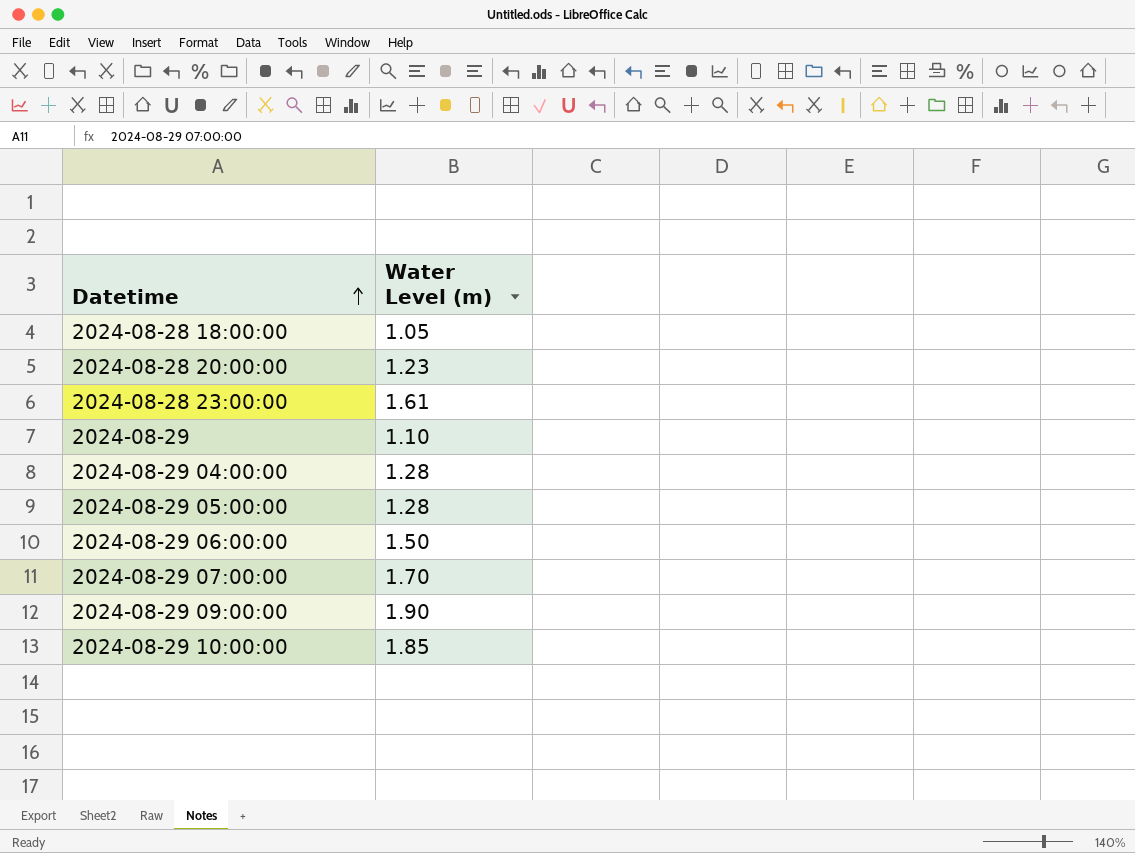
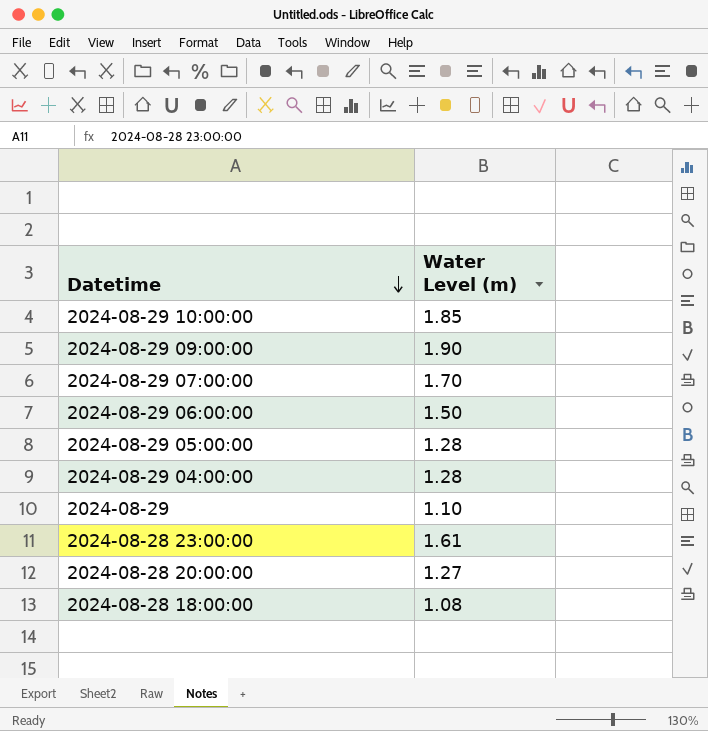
row order: Datetime ascending -> Datetime descending
2024-08-28 20:00:00 | Water Level (m): 1.23 -> 1.27
2024-08-28 18:00:00 | Water Level (m): 1.05 -> 1.08

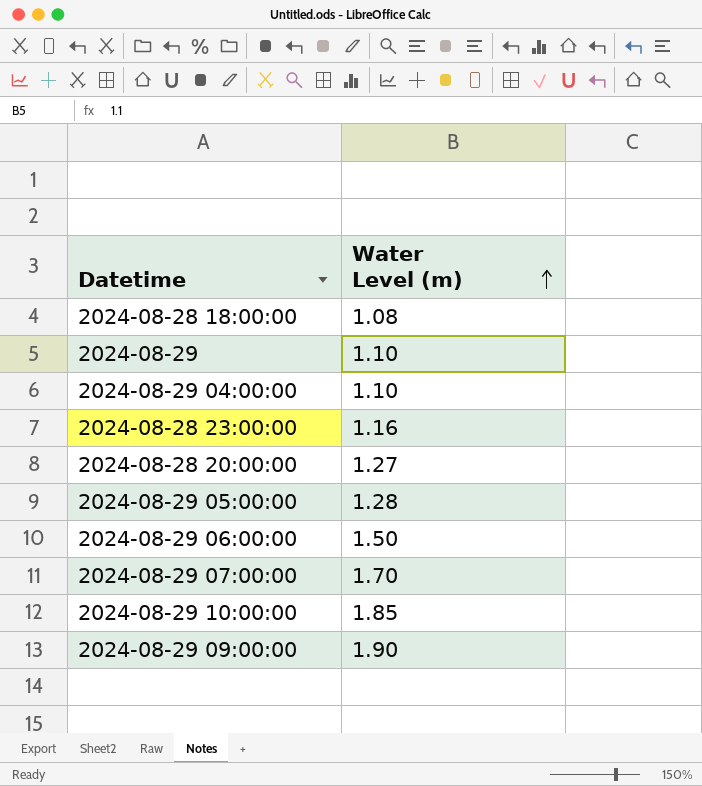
row order: Datetime descending -> Water Level (m) ascending
2024-08-29 04:00:00 | Water Level (m): 1.28 -> 1.10
2024-08-28 23:00:00 | Water Level (m): 1.61 -> 1.16

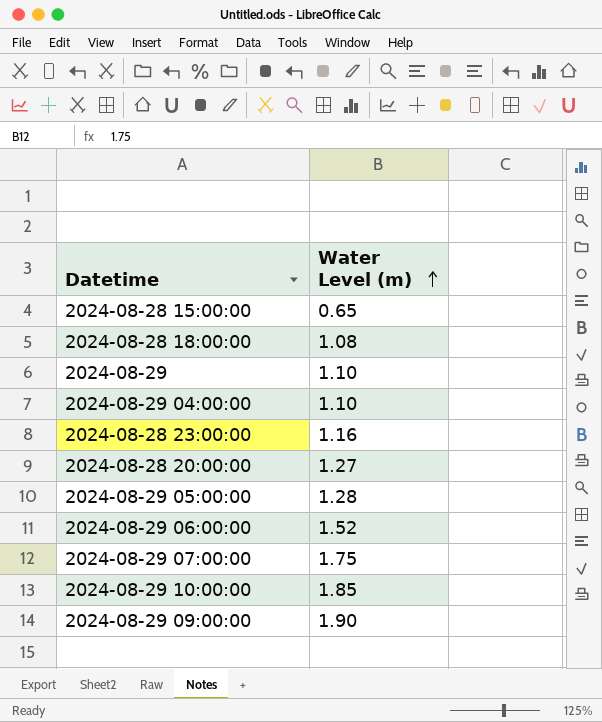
row 2024-08-28 15:00:00: none -> 0.65
2024-08-29 06:00:00 | Water Level (m): 1.50 -> 1.52
2024-08-29 07:00:00 | Water Level (m): 1.70 -> 1.75

